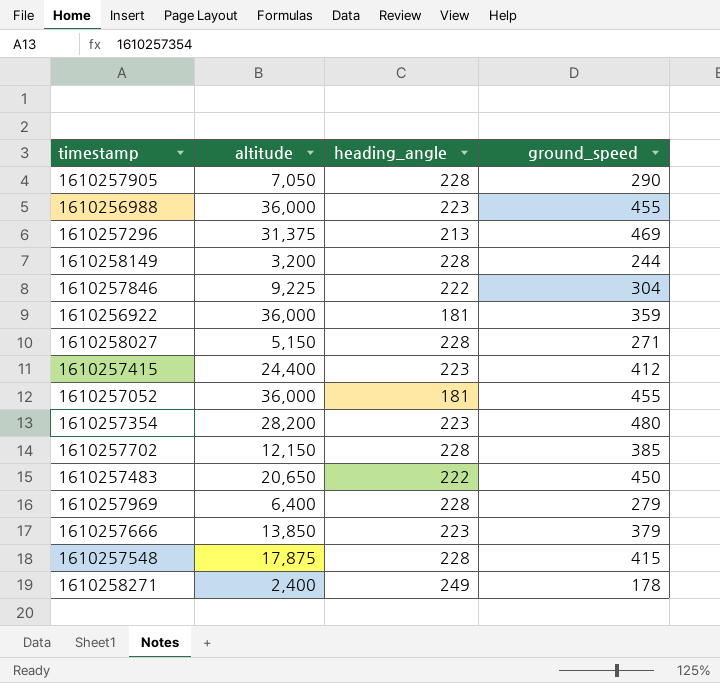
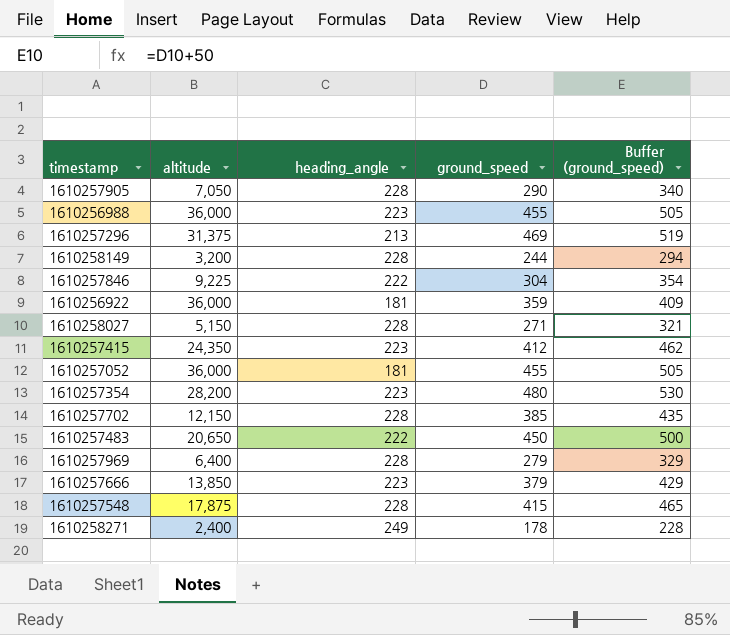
column Buffer (ground_speed) | formula: none -> [ground_speed] + 50
1610257415 | altitude: 24,400 -> 24,350

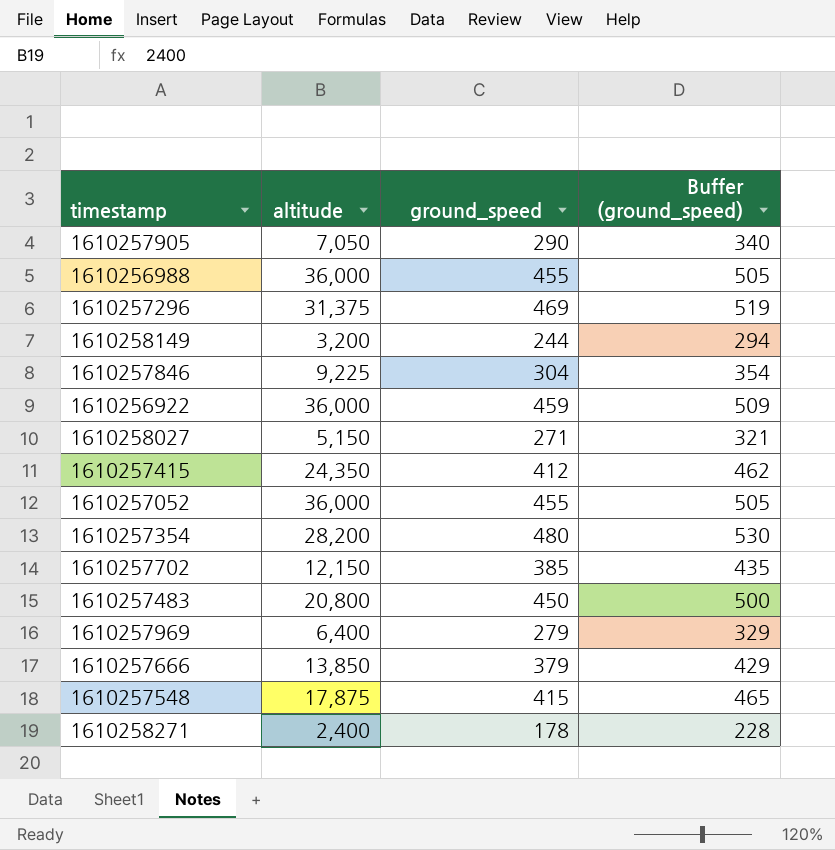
column heading_angle | position: 3 -> none
1610256922 | ground_speed: 359 -> 459
1610256922 | Buffer (ground_speed): 409 -> 509
1610257483 | altitude: 20,650 -> 20,800

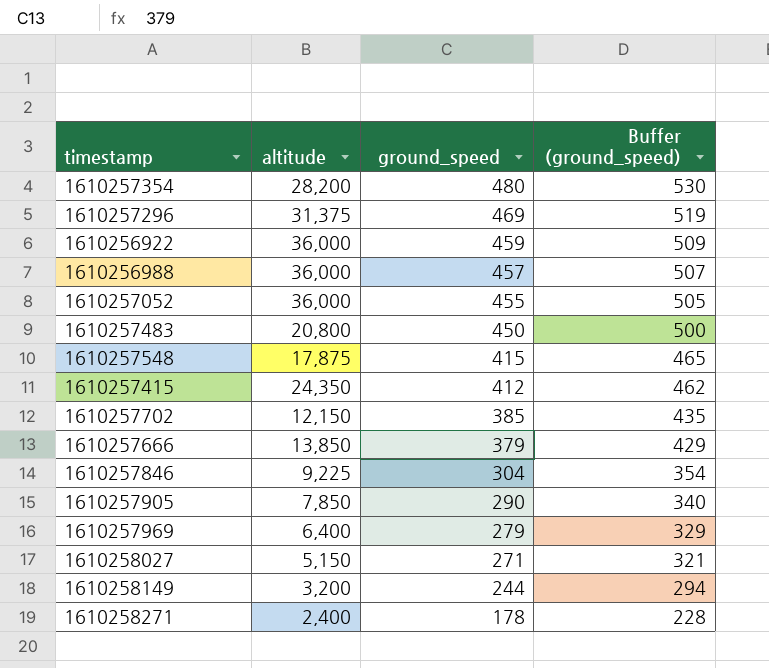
row order: none -> ground_speed descending
1610256988 | ground_speed: 455 -> 457
1610256988 | Buffer (ground_speed): 505 -> 507
1610257905 | altitude: 7,050 -> 7,850

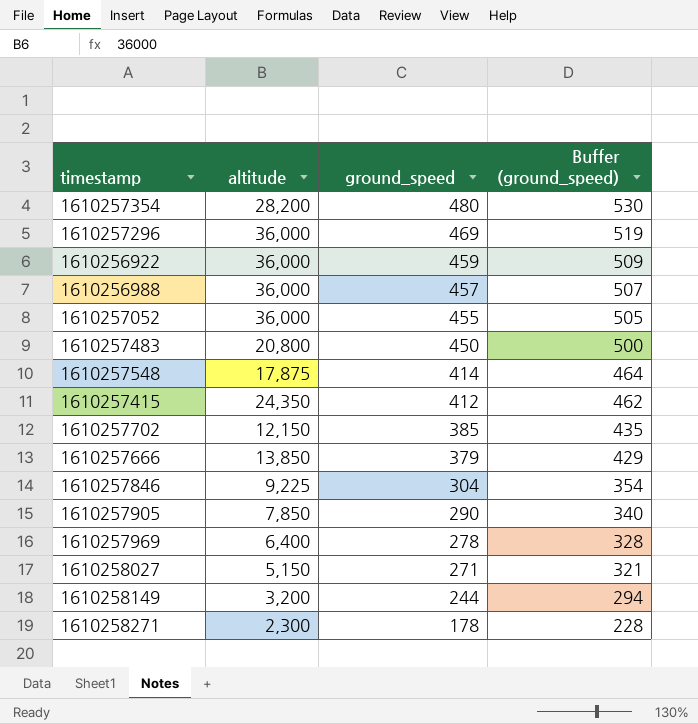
1610257296 | altitude: 31,375 -> 36,000
1610257548 | ground_speed: 415 -> 414
1610257548 | Buffer (ground_speed): 465 -> 464
1610257969 | ground_speed: 279 -> 278
1610257969 | Buffer (ground_speed): 329 -> 328
1610258271 | altitude: 2,400 -> 2,300

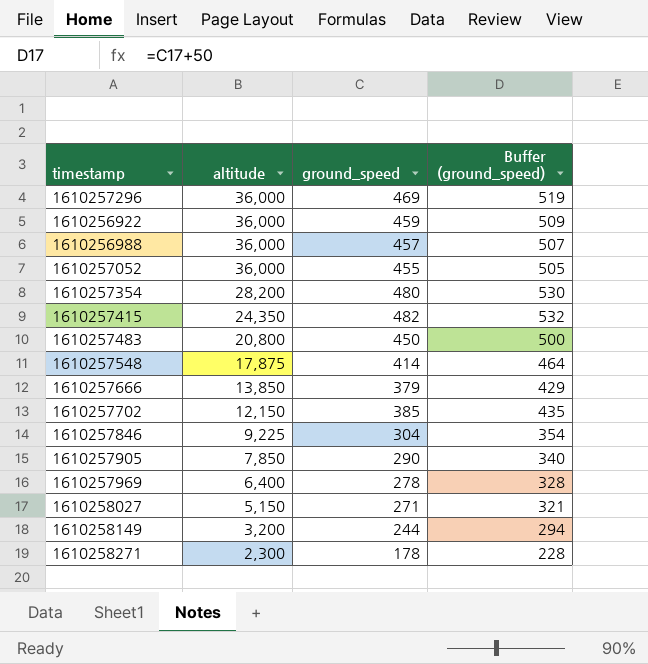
row order: ground_speed descending -> altitude descending
1610257415 | ground_speed: 412 -> 482
1610257415 | Buffer (ground_speed): 462 -> 532

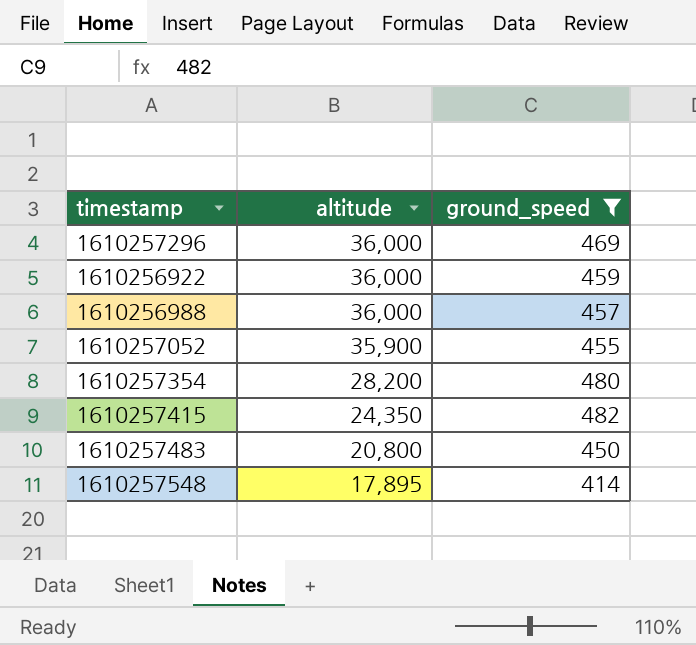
filter: none -> ground_speed >= 414
column Buffer (ground_speed) | formula: [ground_speed] + 50 -> none
1610257052 | altitude: 36,000 -> 35,900
1610257548 | altitude: 17,875 -> 17,895

